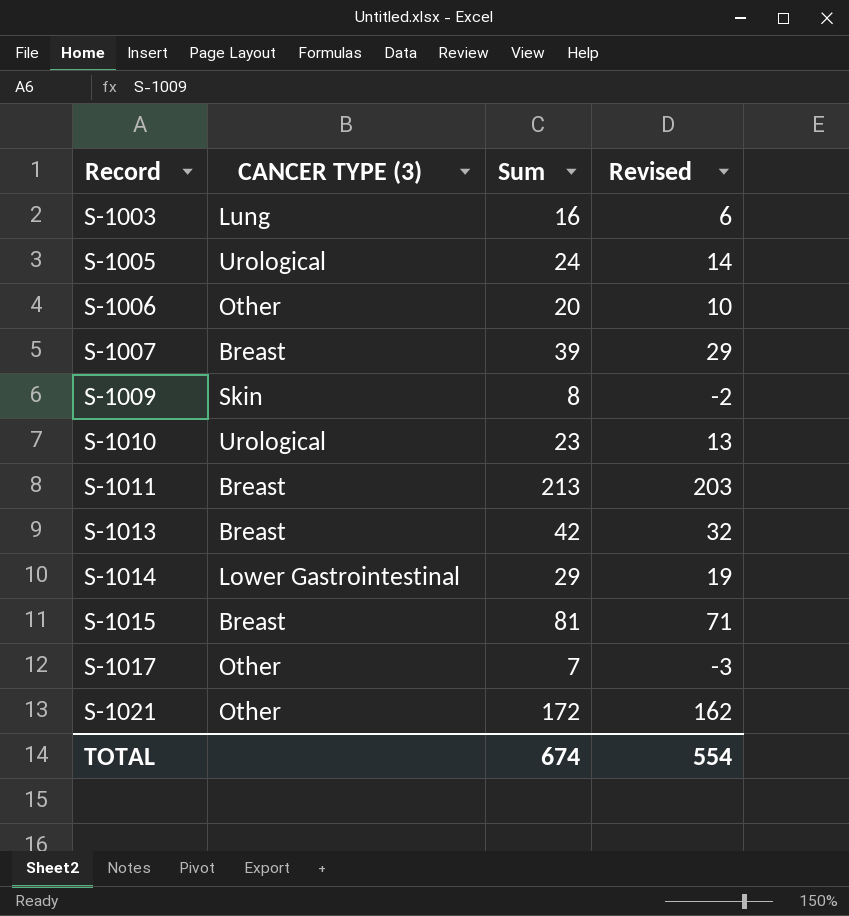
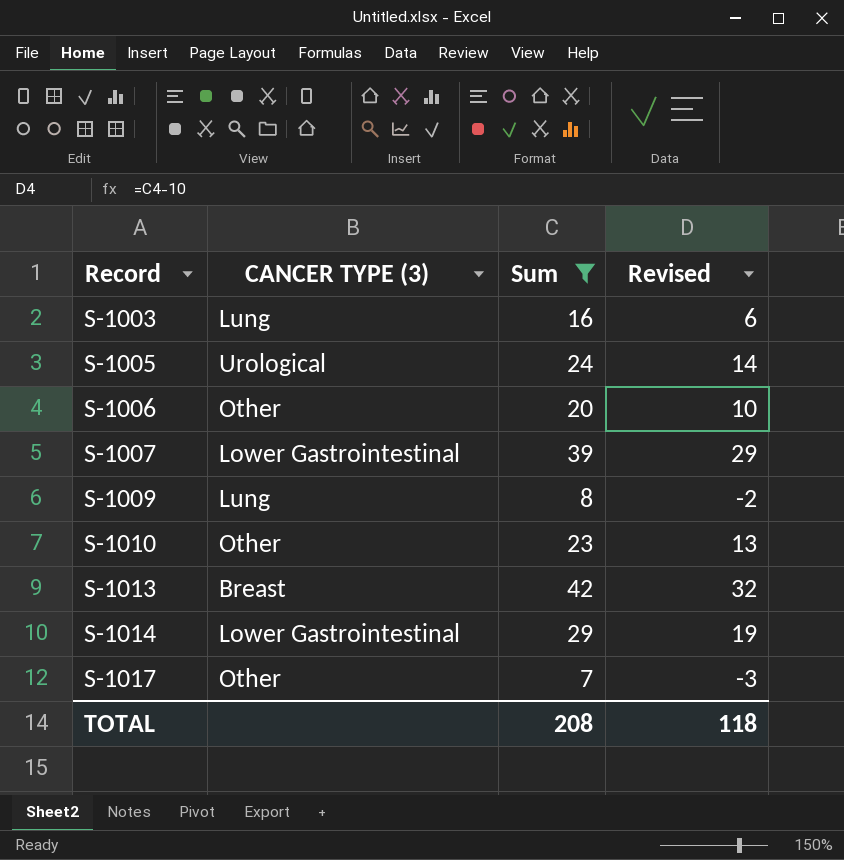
filter: none -> Sum <= 42
S-1007 | CANCER TYPE (3): Breast -> Lower Gastrointestinal
S-1009 | CANCER TYPE (3): Skin -> Lung
S-1010 | CANCER TYPE (3): Urological -> Other
TOTAL | Sum: 674 -> 208
TOTAL | Revised: 554 -> 118

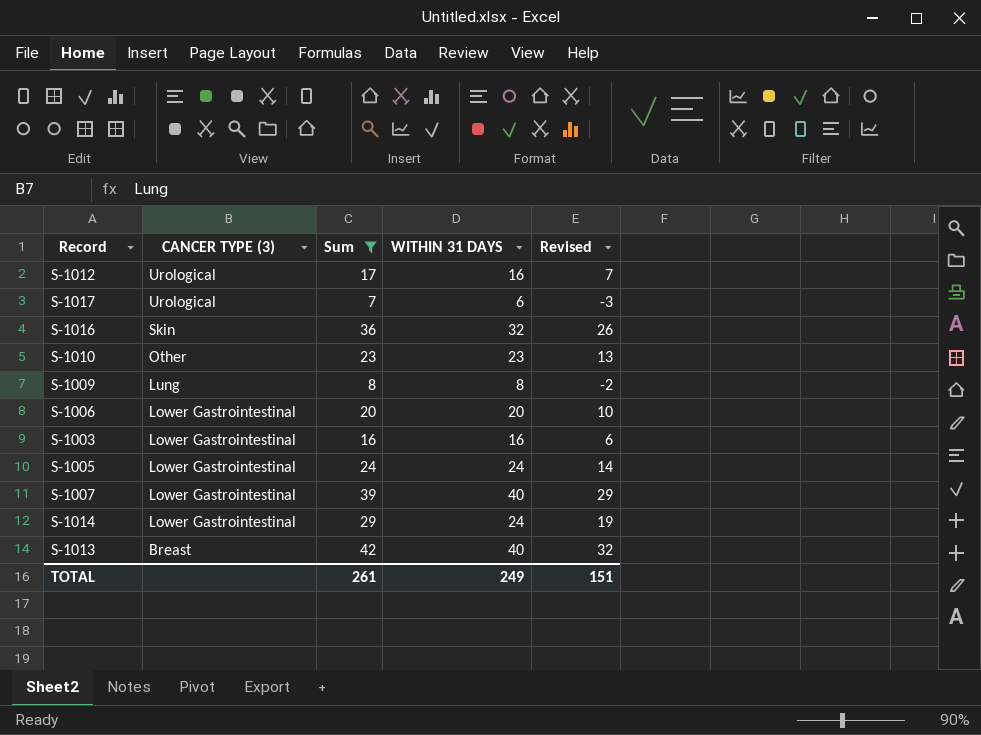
row order: Record ascending -> CANCER TYPE (3) descending
column WITHIN 31 DAYS | position: none -> 4
row S-1012: none -> Urological | 17 | 16 | 7
S-1017 | CANCER TYPE (3): Other -> Urological
row S-1016: none -> Skin | 36 | 32 | 26
S-1006 | CANCER TYPE (3): Other -> Lower Gastrointestinal
S-1003 | CANCER TYPE (3): Lung -> Lower Gastrointestinal
S-1005 | CANCER TYPE (3): Urological -> Lower Gastrointestinal
TOTAL | Sum: 208 -> 261
TOTAL | Revised: 118 -> 151

